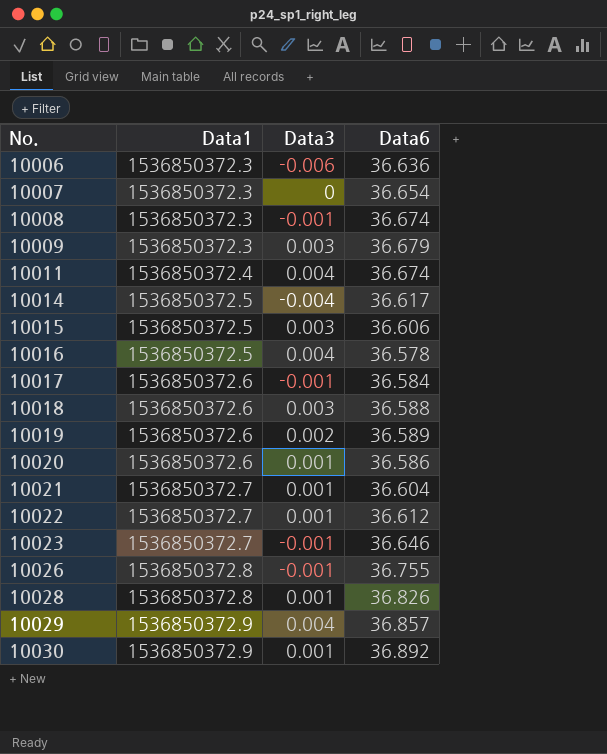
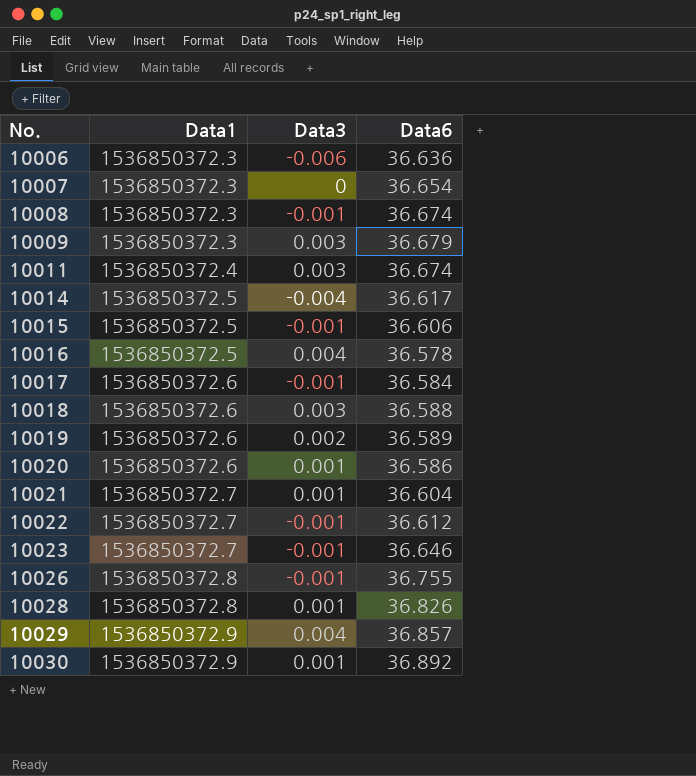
10011 | Data3: 0.004 -> 0.003
10015 | Data3: 0.003 -> -0.001
10022 | Data3: 0.001 -> -0.001

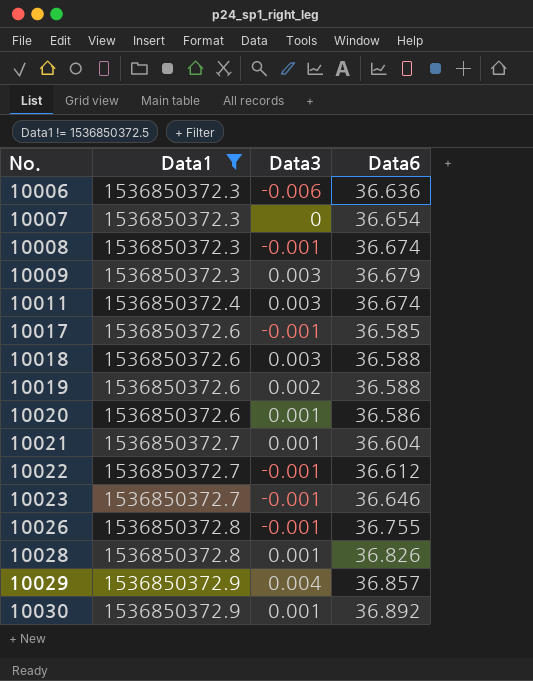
filter: none -> Data1 != 1536850372.5
10017 | Data6: 36.584 -> 36.585
10019 | Data6: 36.589 -> 36.588

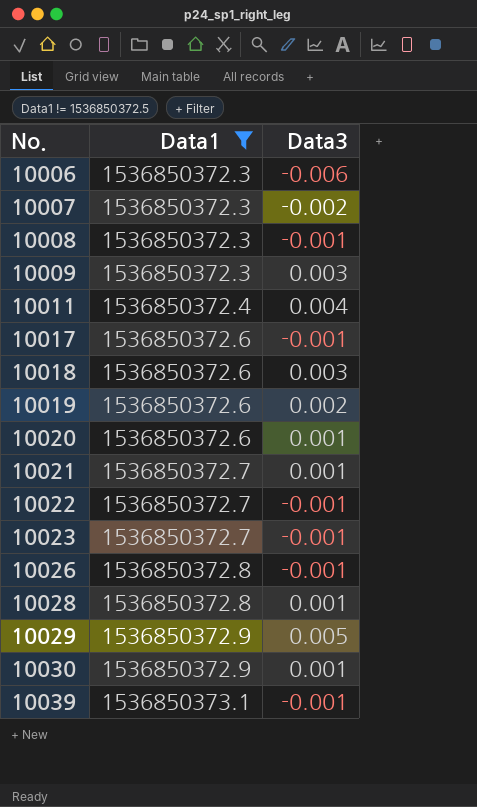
column Data6 | position: 4 -> none
10007 | Data3: 0 -> -0.002
10011 | Data3: 0.003 -> 0.004
10029 | Data3: 0.004 -> 0.005
row 10039: none -> 1536850373.1 | -0.001

